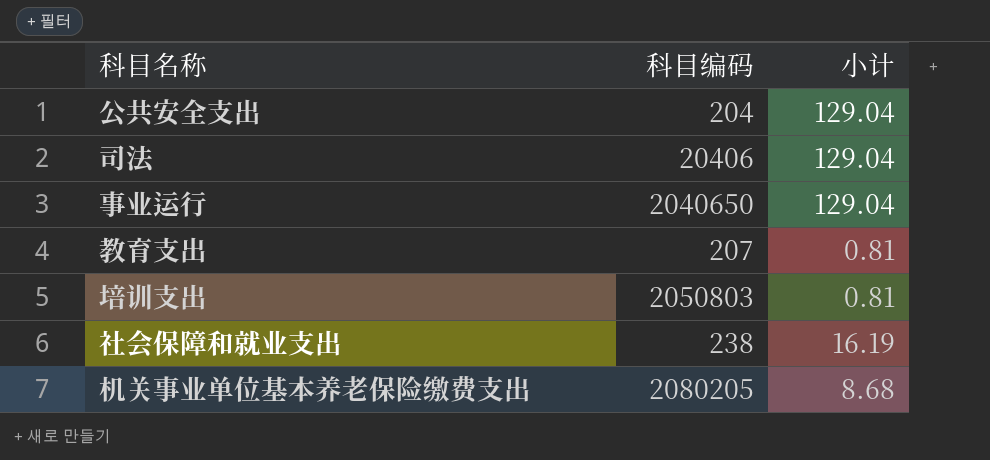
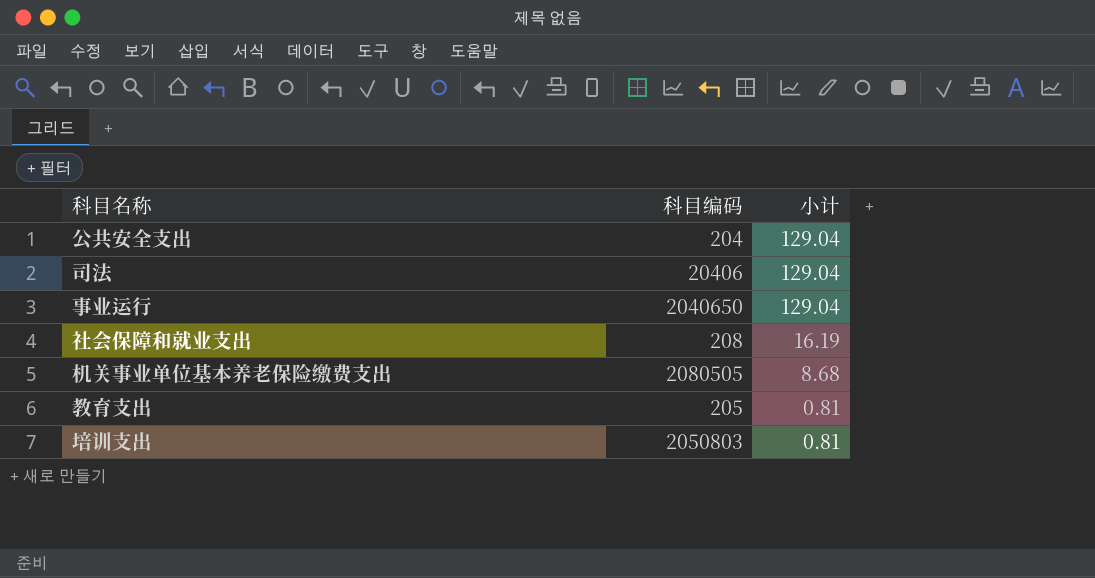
row order: none -> 小计 descending
社会保障和就业支出 | 科目编码: 238 -> 208
机关事业单位基本养老保险缴费支出 | 科目编码: 2080205 -> 2080505
教育支出 | 科目编码: 207 -> 205

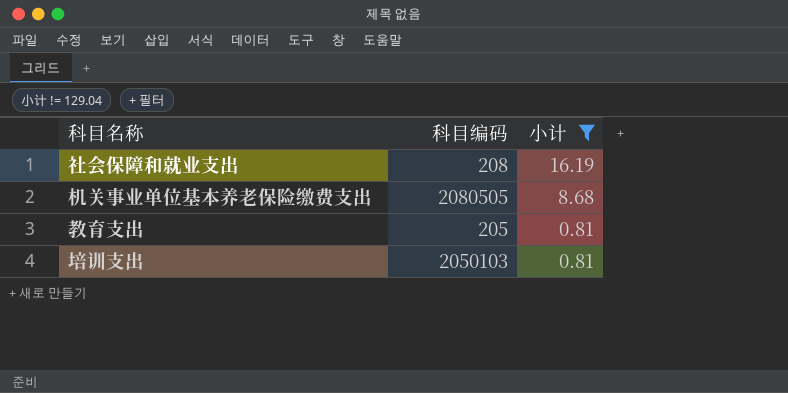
filter: none -> 小计 != 129.04
培训支出 | 科目编码: 2050803 -> 2050103

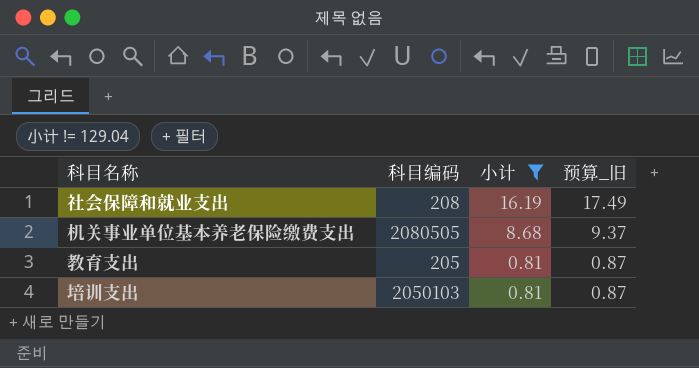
column 预算_旧 | formula: none -> [小计] * 1.08

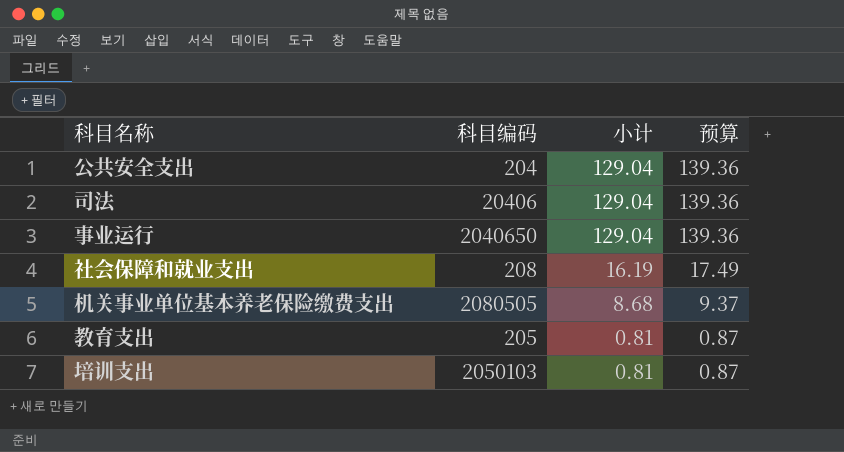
filter: 小计 != 129.04 -> none
column name: 预算_旧 -> 预算

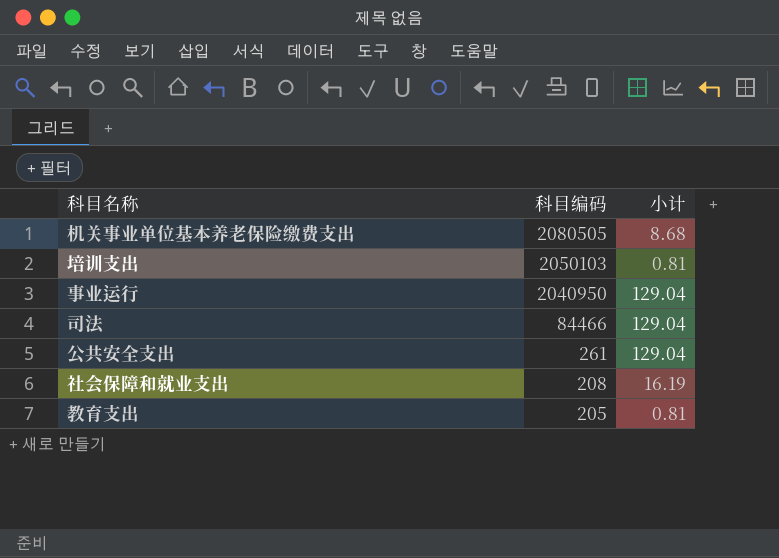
row order: 小计 descending -> 科目编码 descending
column 预算 | formula: [小计] * 1.08 -> none
事业运行 | 科目编码: 2040650 -> 2040950
司法 | 科目编码: 20406 -> 84466
公共安全支出 | 科目编码: 204 -> 261

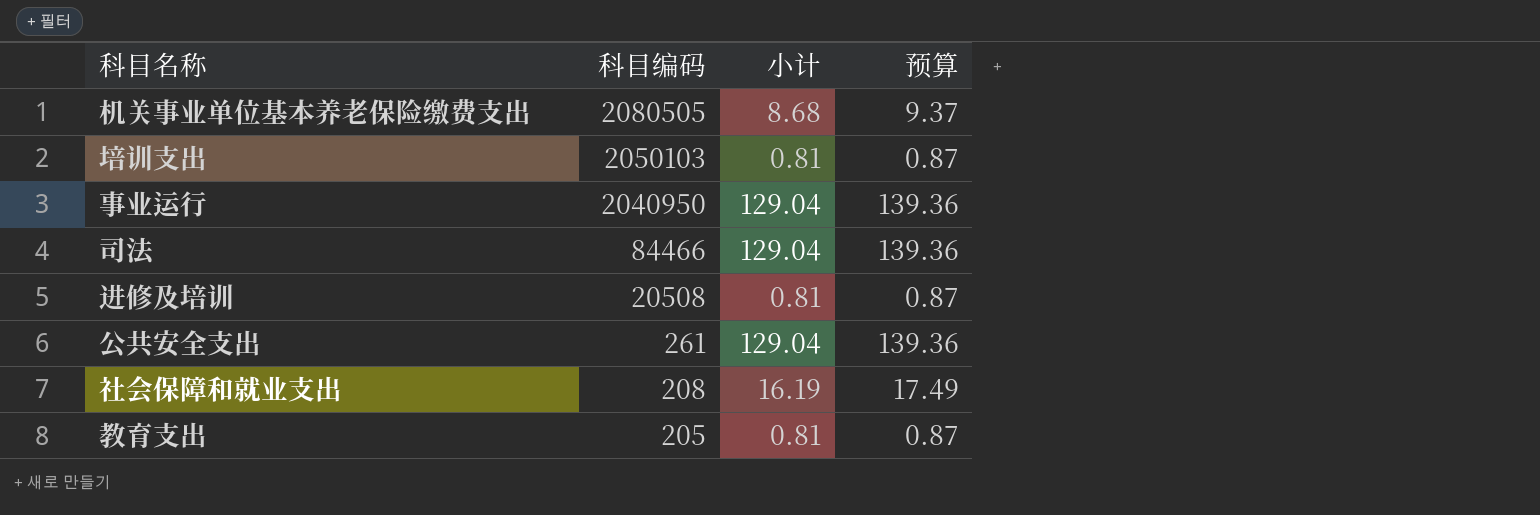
column 预算 | formula: none -> [小计] * 1.08
row 进修及培训: none -> 20508 | 0.81 | 0.87

